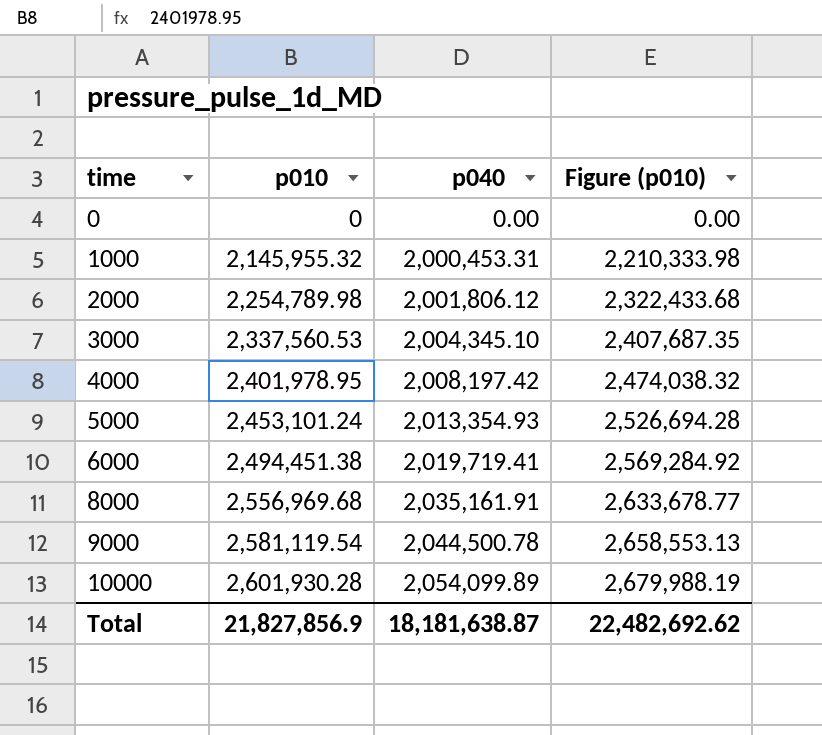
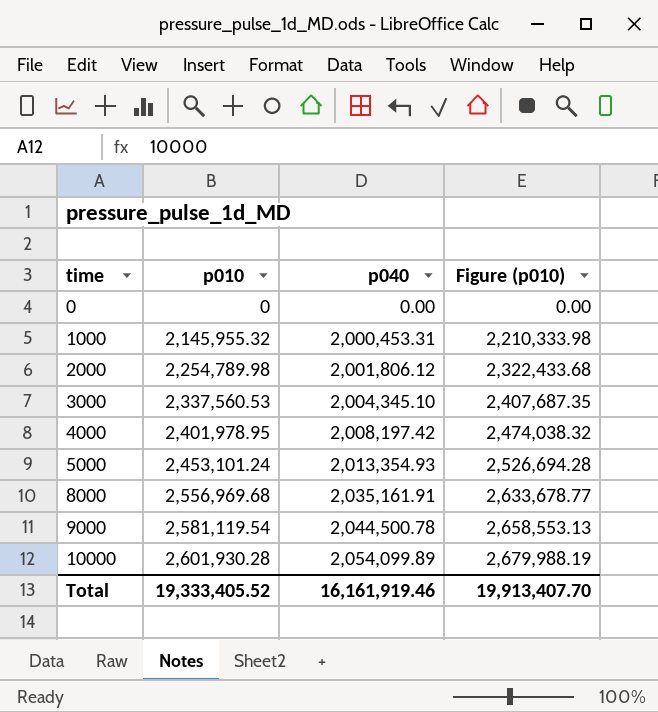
row 6000: 2,494,451.38 | 2,019,719.41 | 2,569,284.92 -> none
Total | p010: 21,827,856.9 -> 19,333,405.52
Total | p040: 18,181,638.87 -> 16,161,919.46
Total | Figure (p010): 22,482,692.62 -> 19,913,407.70

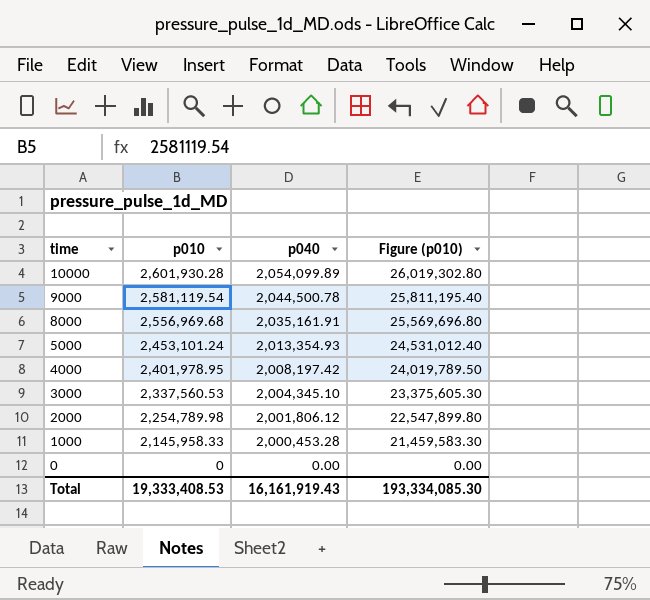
row order: time ascending -> time descending
column Figure (p010) | formula: [p010] * 1.03 -> [p010] * 10
1000 | p010: 2,145,955.32 -> 2,145,958.33
1000 | p040: 2,000,453.31 -> 2,000,453.28
Total | p010: 19,333,405.52 -> 19,333,408.53
Total | p040: 16,161,919.46 -> 16,161,919.43
Total | Figure (p010): 19,913,407.70 -> 193,334,085.30

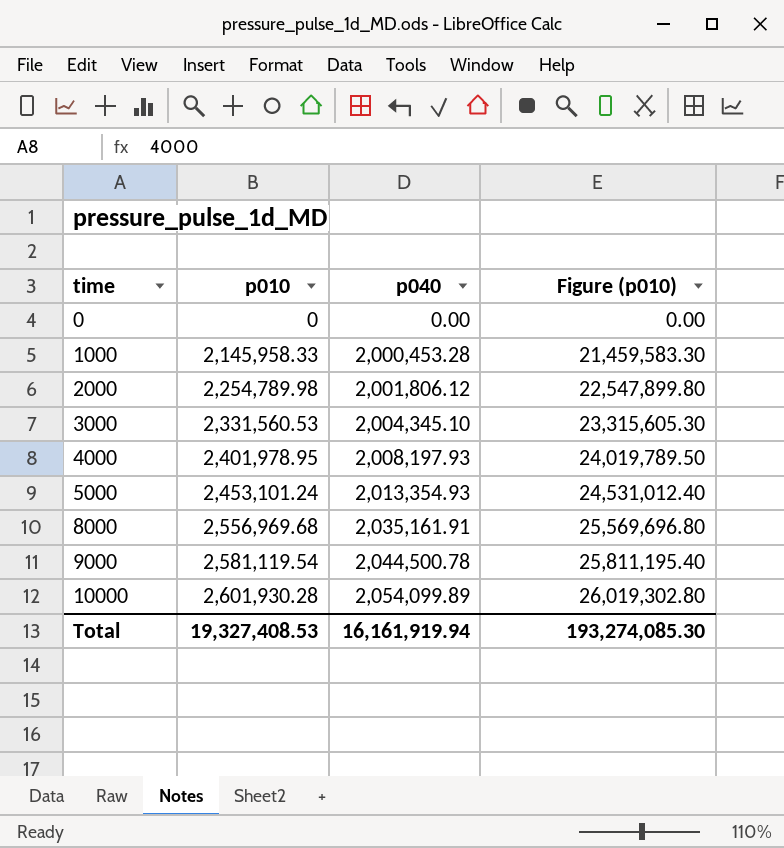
row order: time descending -> time ascending
3000 | p010: 2,337,560.53 -> 2,331,560.53
3000 | Figure (p010): 23,375,605.30 -> 23,315,605.30
4000 | p040: 2,008,197.42 -> 2,008,197.93
Total | p010: 19,333,408.53 -> 19,327,408.53
Total | p040: 16,161,919.43 -> 16,161,919.94
Total | Figure (p010): 193,334,085.30 -> 193,274,085.30

